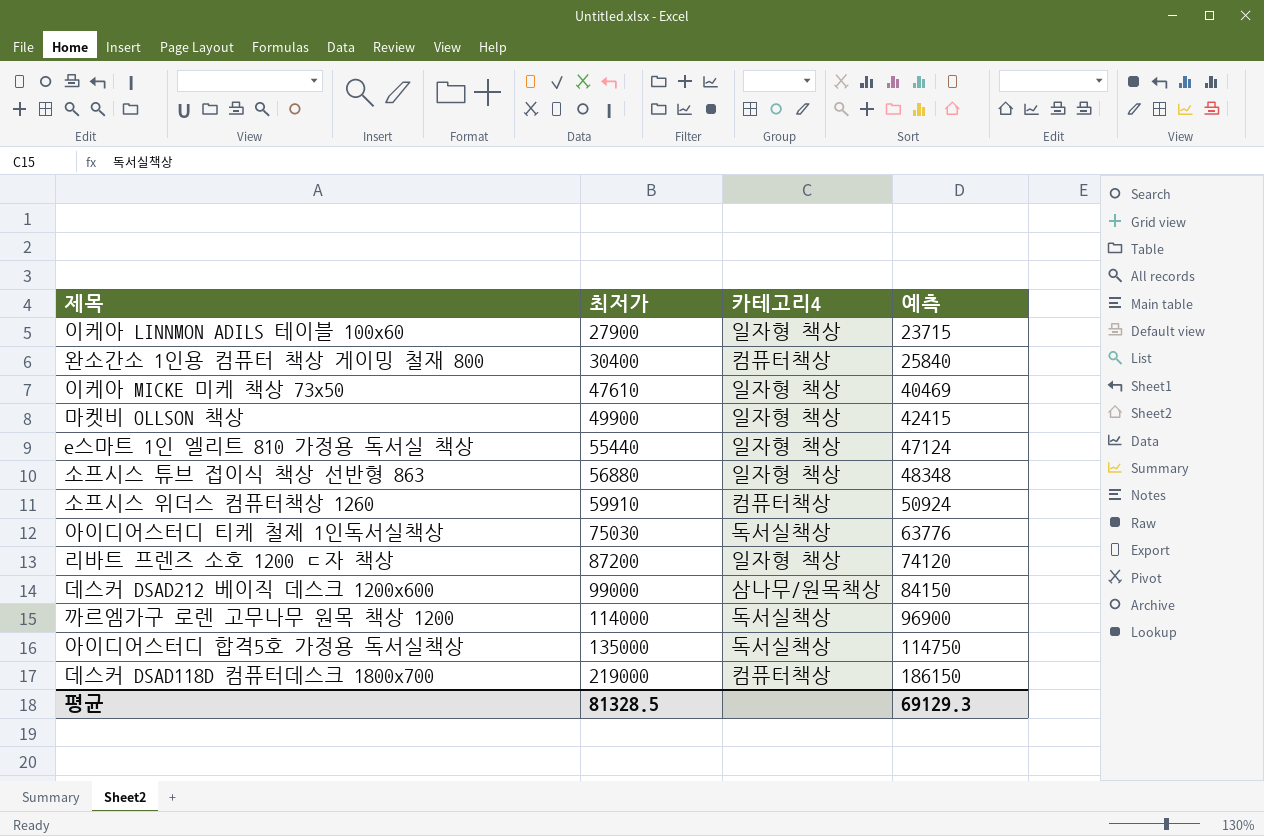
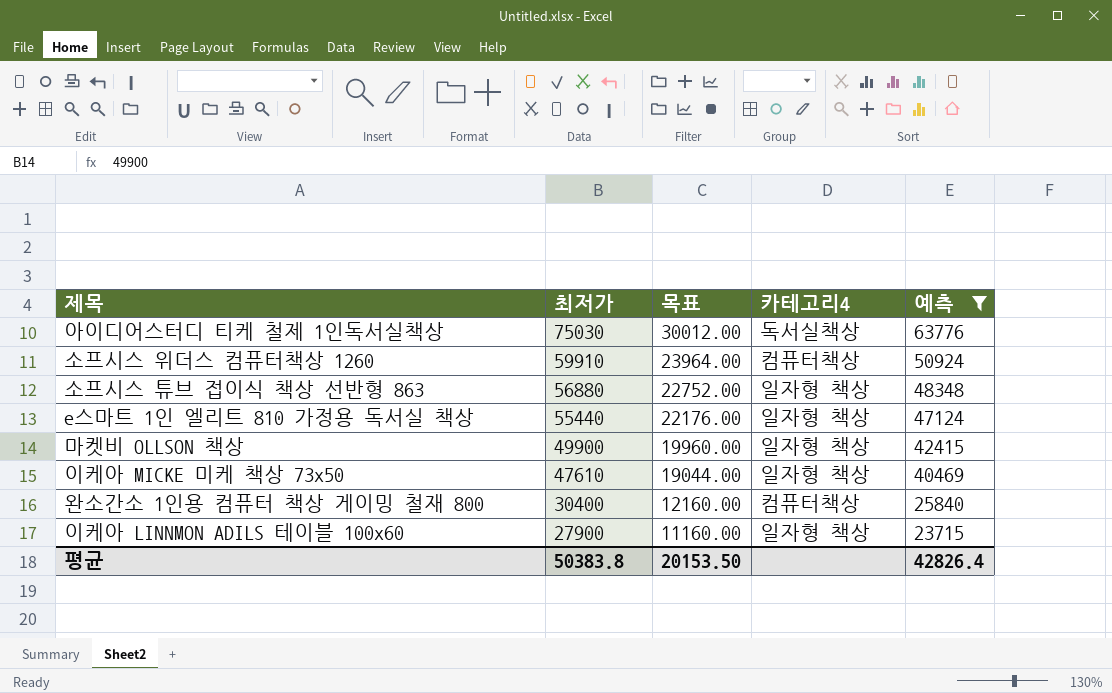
filter: none -> 예측 <= 63776
row order: 최저가 ascending -> 최저가 descending
column 목표 | formula: none -> [최저가] * 0.4
평균 | 최저가: 81328.5 -> 50383.8
평균 | 예측: 69129.3 -> 42826.4

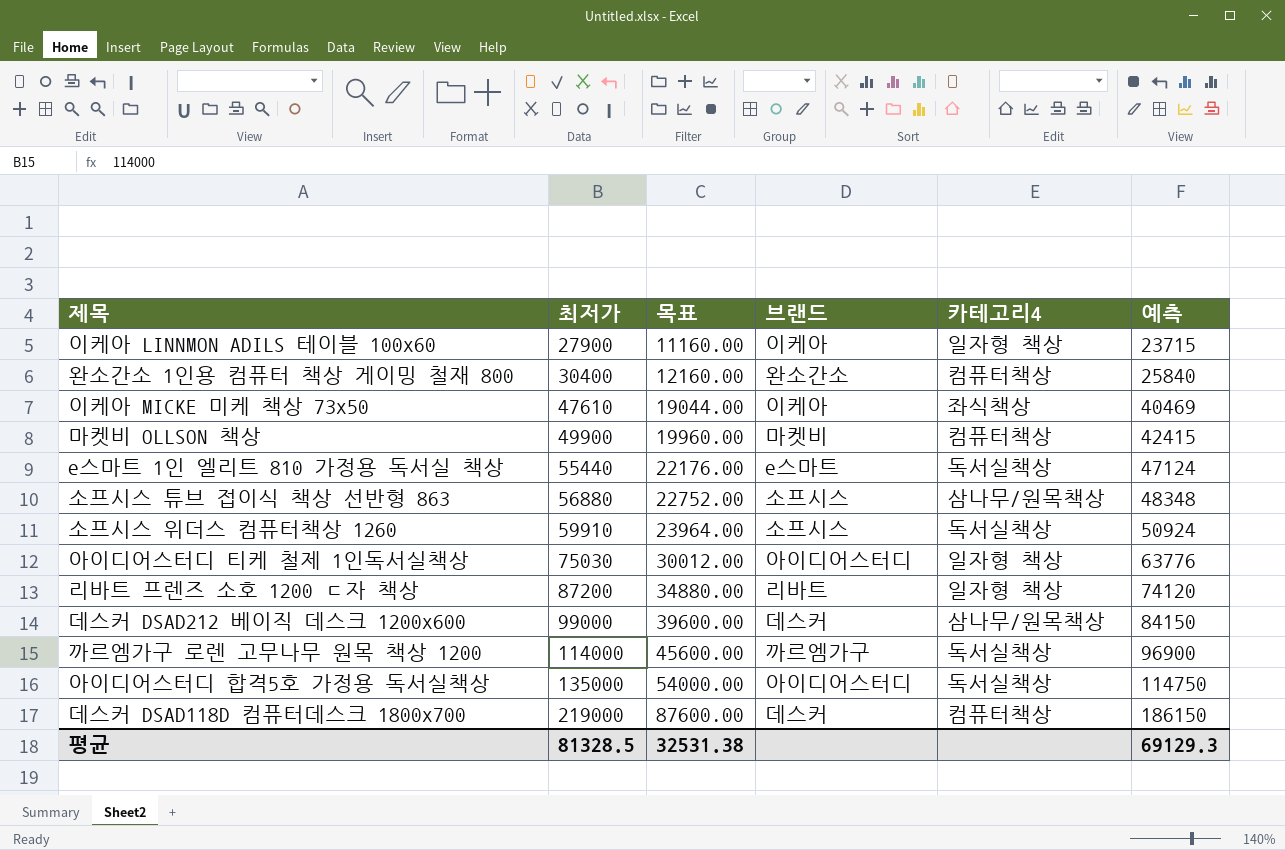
filter: 예측 <= 63776 -> none
row order: 최저가 descending -> 최저가 ascending
column 브랜드 | position: none -> 4
이케아 MICKE 미케 책상 73x50 | 카테고리4: 일자형 책상 -> 좌식책상
마켓비 OLLSON 책상 | 카테고리4: 일자형 책상 -> 컴퓨터책상
e스마트 1인 엘리트 810 가정용 독서실 책상 | 카테고리4: 일자형 책상 -> 독서실책상
소프시스 튜브 접이식 책상 선반형 863 | 카테고리4: 일자형 책상 -> 삼나무/원목책상
소프시스 위더스 컴퓨터책상 1260 | 카테고리4: 컴퓨터책상 -> 독서실책상
아이디어스터디 티케 철제 1인독서실책상 | 카테고리4: 독서실책상 -> 일자형 책상
평균 | 최저가: 50383.8 -> 81328.5
평균 | 목표: 20153.50 -> 32531.38
평균 | 예측: 42826.4 -> 69129.3

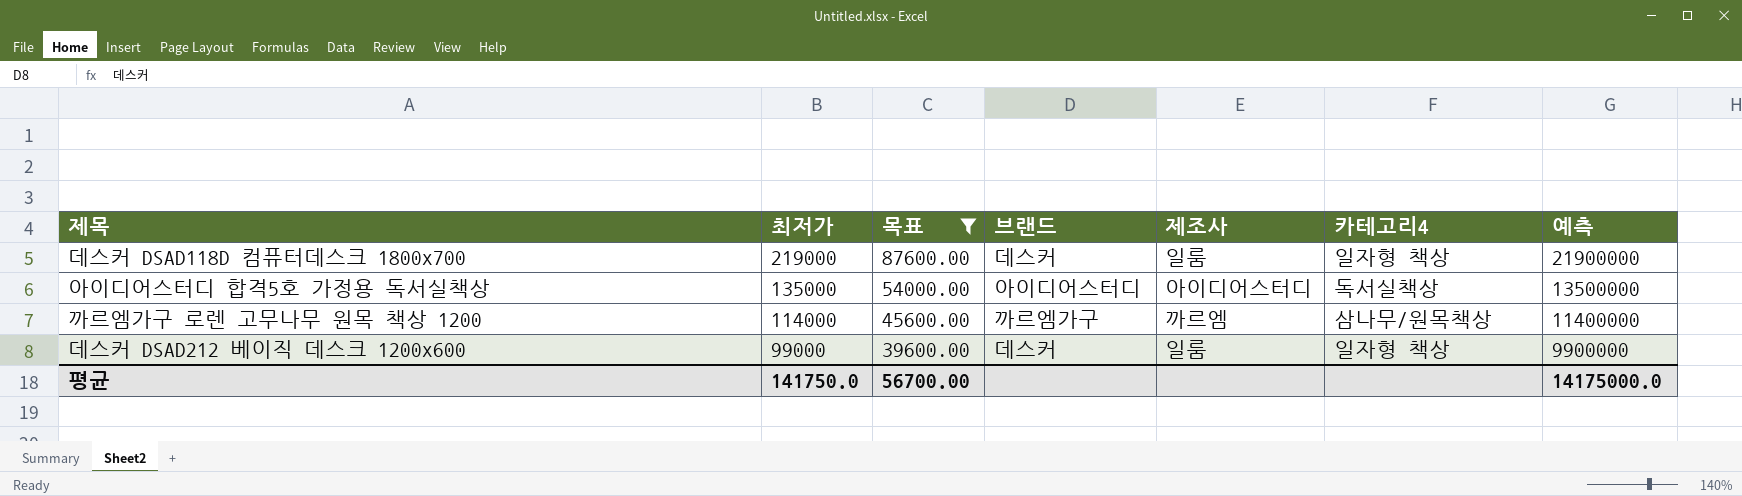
filter: none -> 목표 >= 39600.00
row order: 최저가 ascending -> 최저가 descending
column 제조사 | position: none -> 5
column 예측 | formula: [최저가] * 0.85 -> [최저가] * 100
데스커 DSAD118D 컴퓨터데스크 1800x700 | 카테고리4: 컴퓨터책상 -> 일자형 책상
까르엠가구 로렌 고무나무 원목 책상 1200 | 카테고리4: 독서실책상 -> 삼나무/원목책상
데스커 DSAD212 베이직 데스크 1200x600 | 카테고리4: 삼나무/원목책상 -> 일자형 책상
평균 | 최저가: 81328.5 -> 141750.0
평균 | 목표: 32531.38 -> 56700.00
평균 | 예측: 69129.3 -> 14175000.0

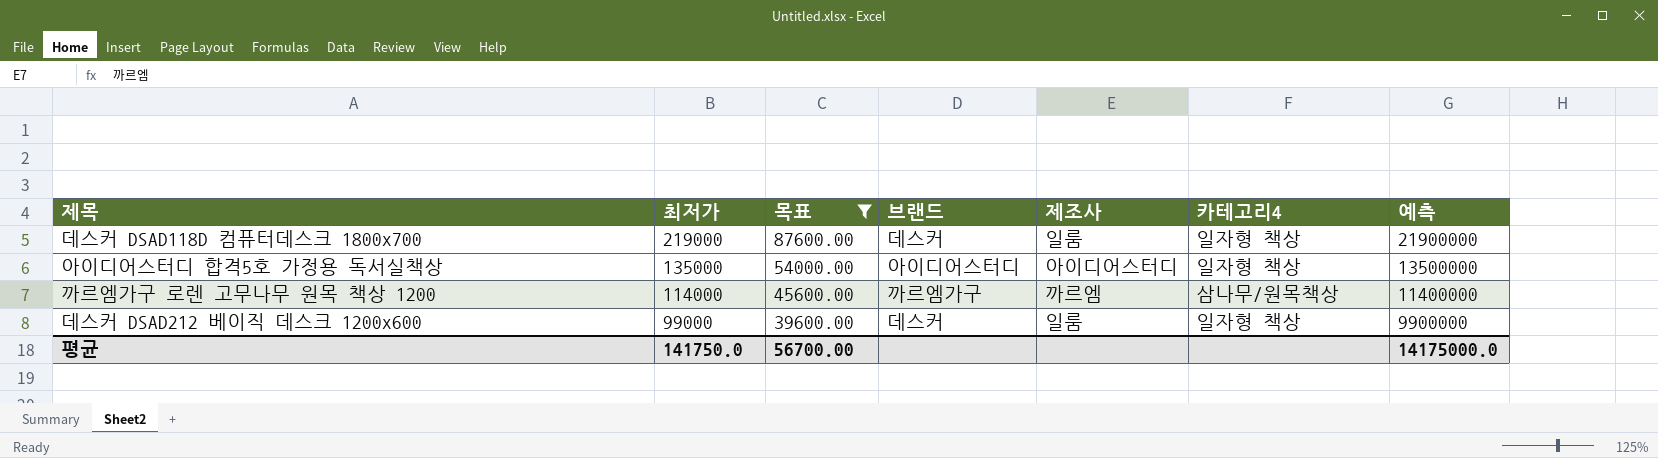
아이디어스터디 합격5호 가정용 독서실책상 | 카테고리4: 독서실책상 -> 일자형 책상

